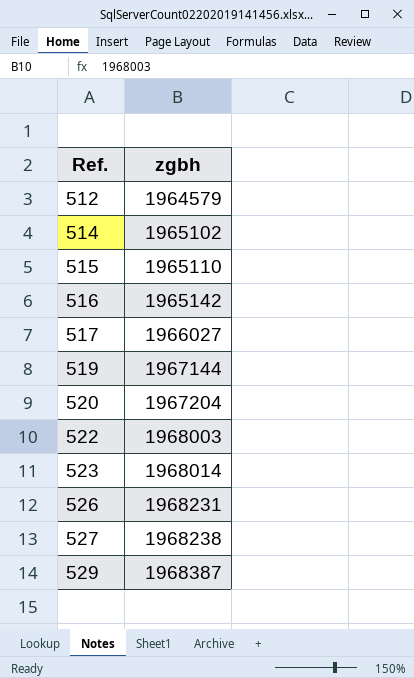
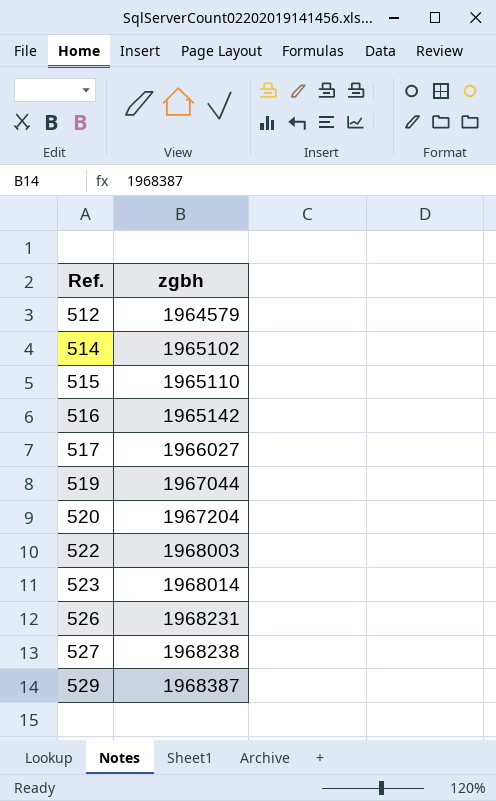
519 | zgbh: 1967144 -> 1967044

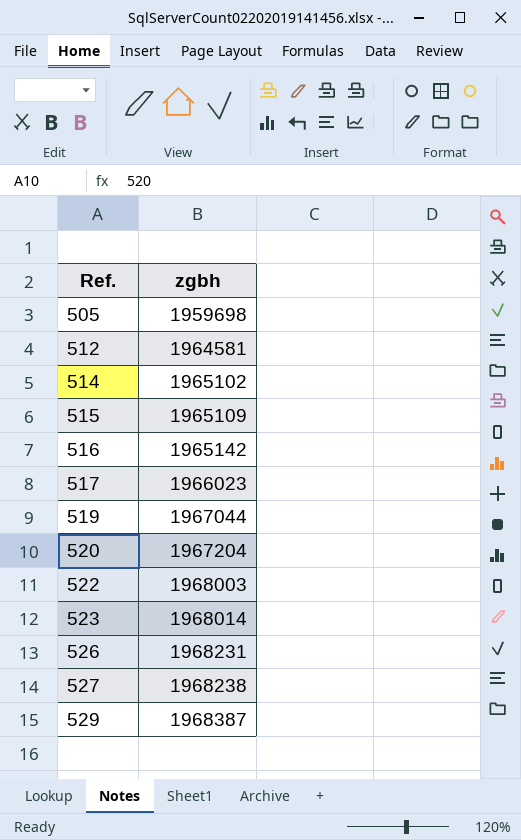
row 505: none -> 1959698
512 | zgbh: 1964579 -> 1964581
515 | zgbh: 1965110 -> 1965109
517 | zgbh: 1966027 -> 1966023

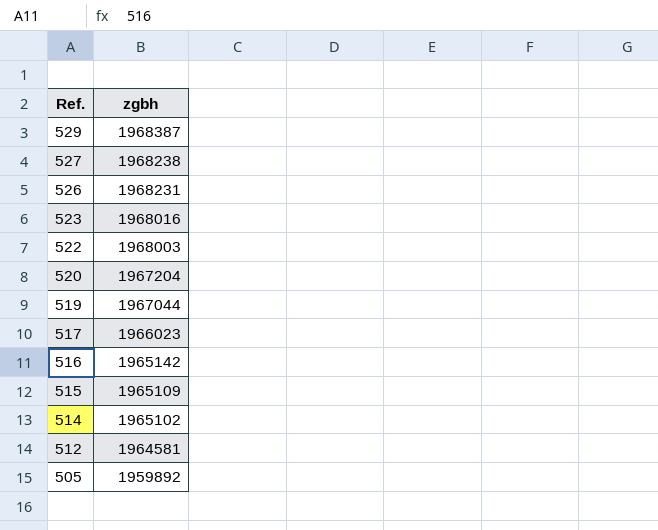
row order: Ref. ascending -> Ref. descending
523 | zgbh: 1968014 -> 1968016
505 | zgbh: 1959698 -> 1959892

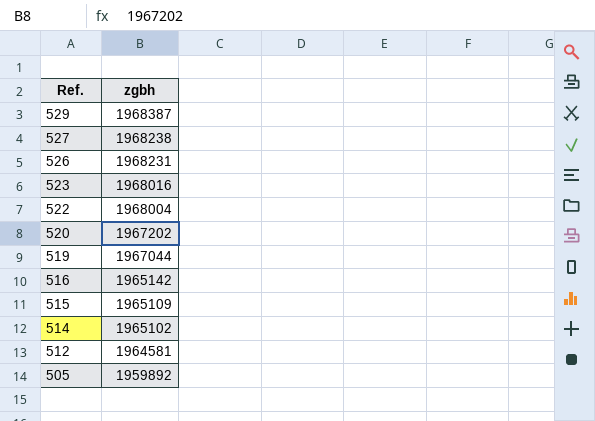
row 517: 1966023 -> none
522 | zgbh: 1968003 -> 1968004
520 | zgbh: 1967204 -> 1967202

